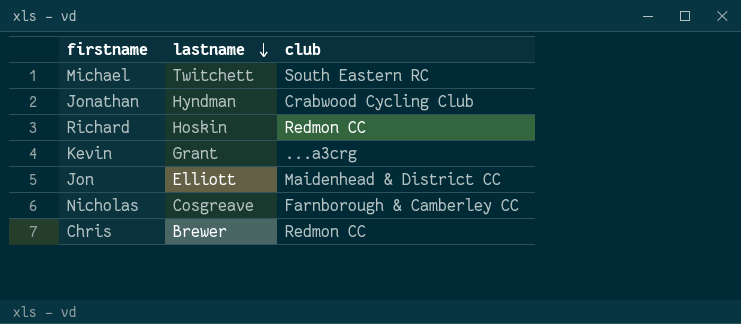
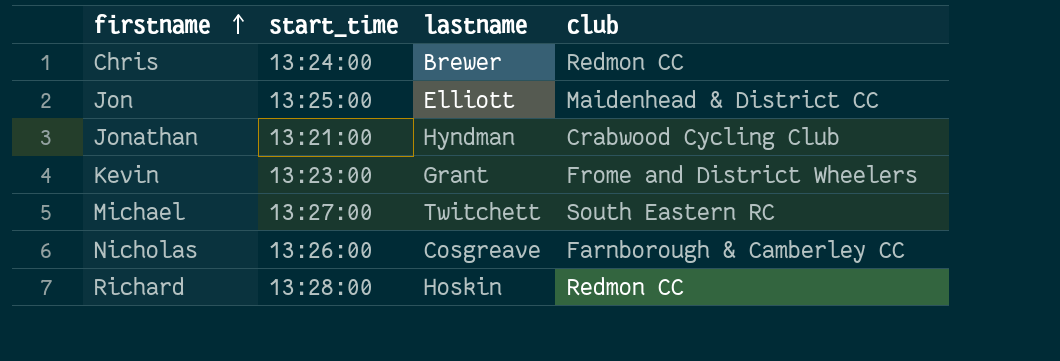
row order: lastname descending -> firstname ascending
column start_time | position: none -> 2
Kevin | club: ...a3crg -> Frome and District Wheelers

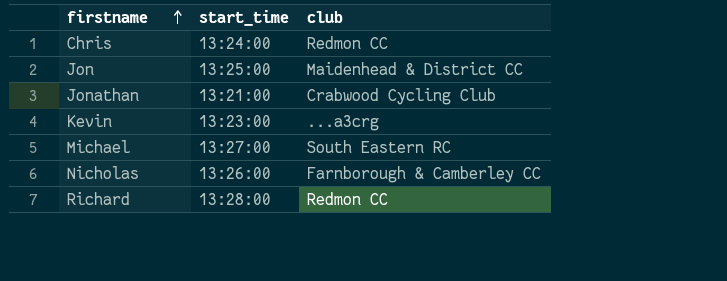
column lastname | position: 3 -> none
Kevin | club: Frome and District Wheelers -> ...a3crg

